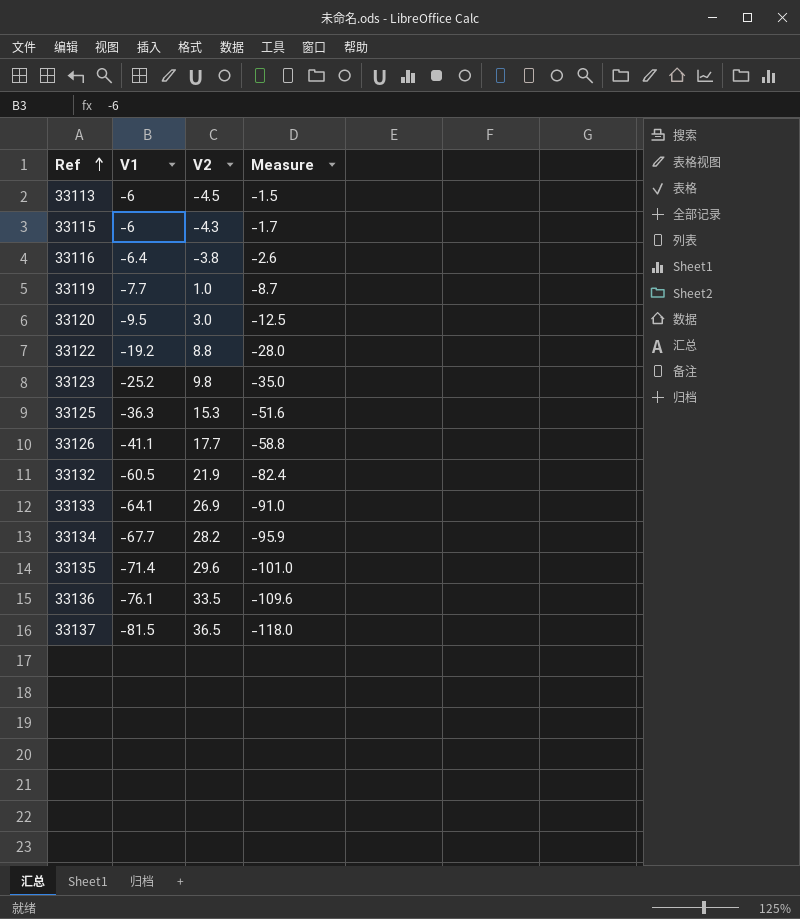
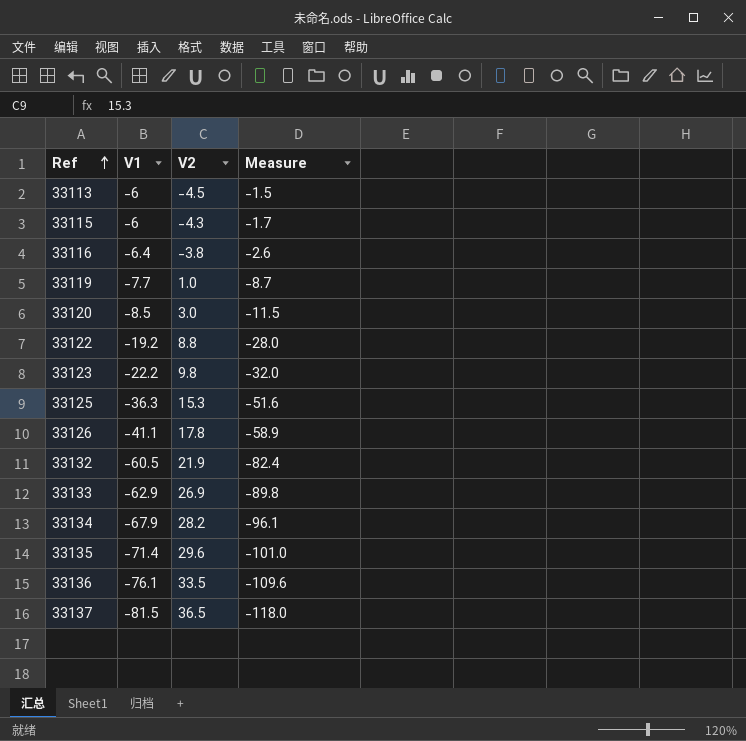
33120 | V1: -9.5 -> -8.5
33120 | Measure: -12.5 -> -11.5
33123 | V1: -25.2 -> -22.2
33123 | Measure: -35.0 -> -32.0
33126 | V2: 17.7 -> 17.8
33126 | Measure: -58.8 -> -58.9
33133 | V1: -64.1 -> -62.9
33133 | Measure: -91.0 -> -89.8
33134 | V1: -67.7 -> -67.9
33134 | Measure: -95.9 -> -96.1

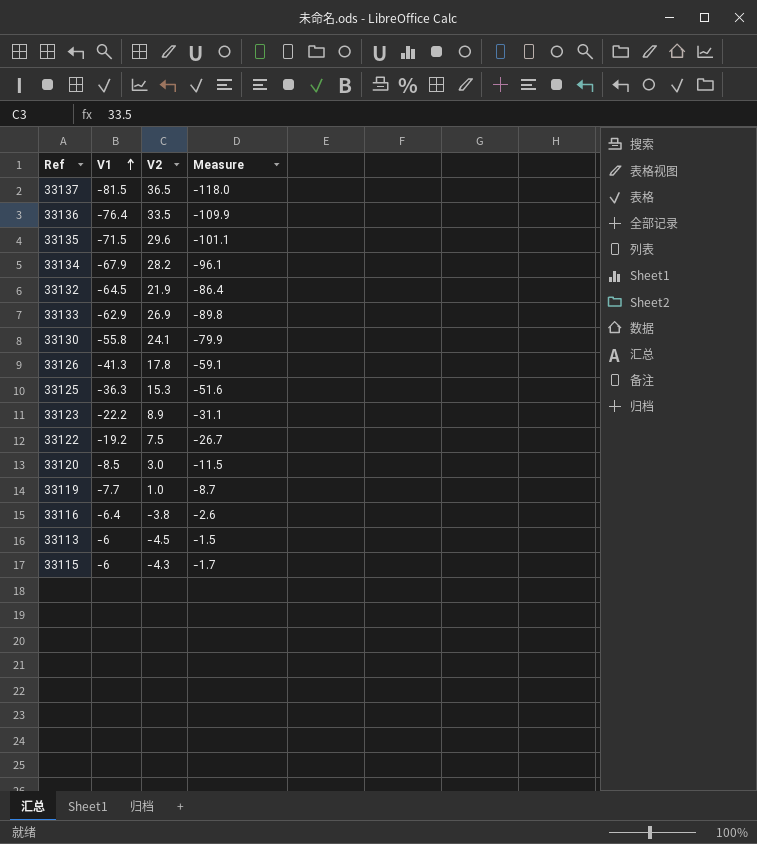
row order: Ref ascending -> V1 ascending
33136 | V1: -76.1 -> -76.4
33136 | Measure: -109.6 -> -109.9
33135 | V1: -71.4 -> -71.5
33135 | Measure: -101.0 -> -101.1
33132 | V1: -60.5 -> -64.5
33132 | Measure: -82.4 -> -86.4
row 33130: none -> -55.8 | 24.1 | -79.9
33126 | V1: -41.1 -> -41.3
33126 | Measure: -58.9 -> -59.1
33123 | V2: 9.8 -> 8.9
33123 | Measure: -32.0 -> -31.1
33122 | V2: 8.8 -> 7.5
33122 | Measure: -28.0 -> -26.7

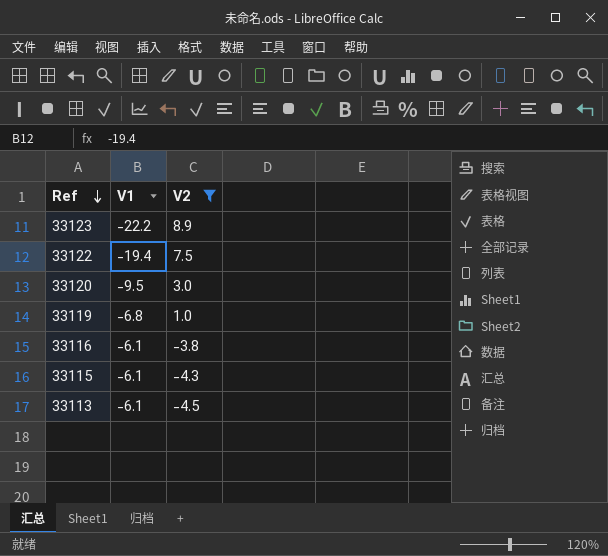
filter: none -> V2 <= 8.9
row order: V1 ascending -> Ref descending
column Measure | formula: [V1] - [V2] -> none
33122 | V1: -19.2 -> -19.4
33120 | V1: -8.5 -> -9.5
33119 | V1: -7.7 -> -6.8
33116 | V1: -6.4 -> -6.1
33115 | V1: -6 -> -6.1
33113 | V1: -6 -> -6.1

